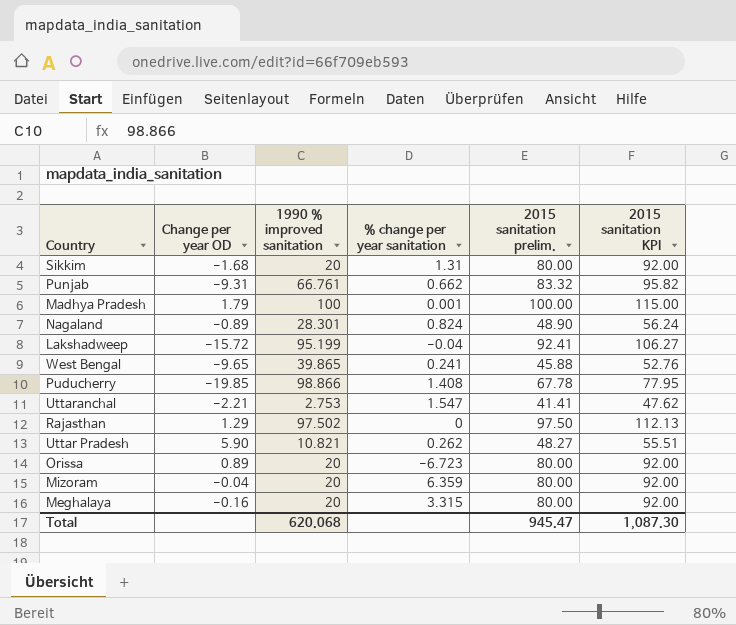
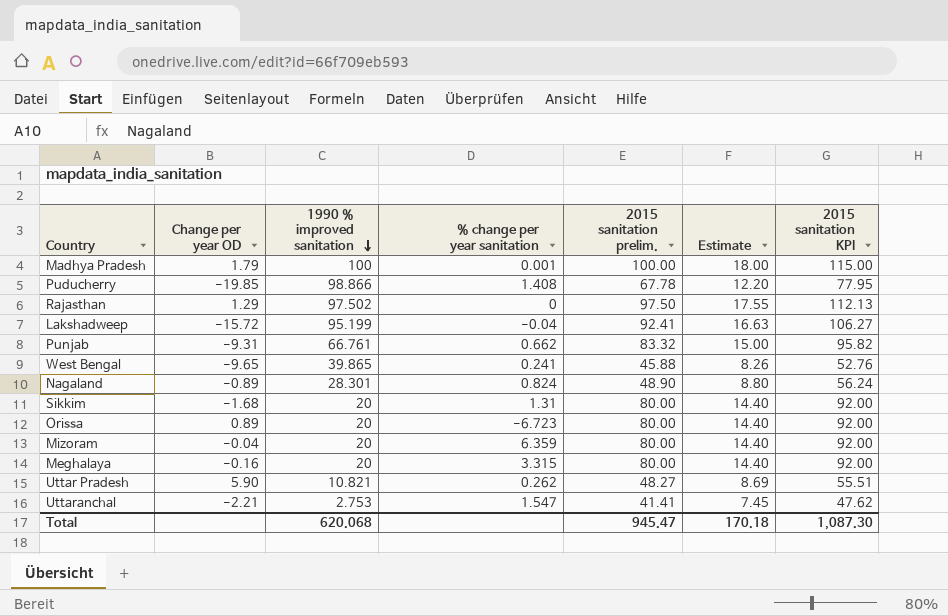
row order: none -> 1990 % improved sanitation descending
column Estimate | formula: none -> [2015 sanitation prelim.] * 0.18

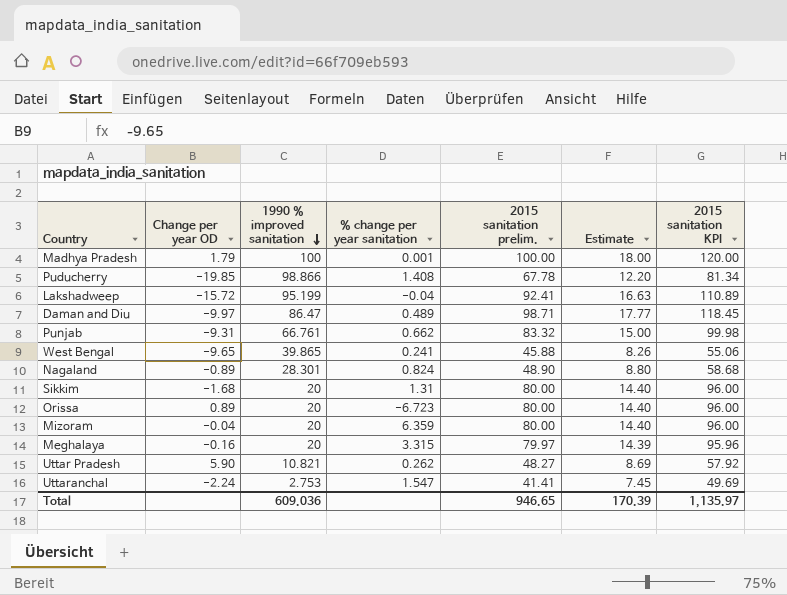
column 2015 sanitation KPI | formula: [2015 sanitation prelim.] * 1.15 -> [2015 sanitation prelim.] * 1.2
row Rajasthan: 1.29 | 97.502 | 0 | 97.50 | 17.55 | 112.13 -> none
row Daman and Diu: none -> -9.97 | 86.47 | 0.489 | 98.71 | 17.77 | 118.45
Meghalaya | 2015 sanitation prelim.: 80.00 -> 79.97
Meghalaya | Estimate: 14.40 -> 14.39
Uttaranchal | Change per year OD: -2.21 -> -2.24
Total | 1990 % improved sanitation: 620.068 -> 609.036
Total | 2015 sanitation prelim.: 945.47 -> 946.65
Total | Estimate: 170.18 -> 170.39
Total | 2015 sanitation KPI: 1,087.30 -> 1,135.97

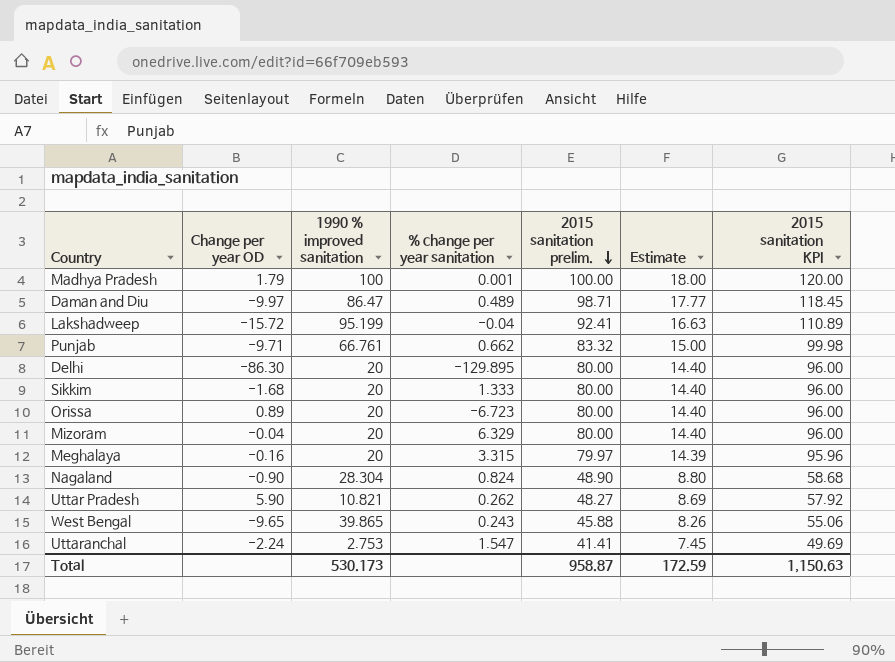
row order: 1990 % improved sanitation descending -> 2015 sanitation prelim. descending
row Puducherry: -19.85 | 98.866 | 1.408 | 67.78 | 12.20 | 81.34 -> none
Punjab | Change per year OD: -9.31 -> -9.71
row Delhi: none -> -86.30 | 20 | -129.895 | 80.00 | 14.40 | 96.00
Sikkim | % change per year sanitation: 1.31 -> 1.333
Mizoram | % change per year sanitation: 6.359 -> 6.329
Nagaland | Change per year OD: -0.89 -> -0.90
Nagaland | 1990 % improved sanitation: 28.301 -> 28.304
West Bengal | % change per year sanitation: 0.241 -> 0.243
Total | 1990 % improved sanitation: 609.036 -> 530.173
Total | 2015 sanitation prelim.: 946.65 -> 958.87
Total | Estimate: 170.39 -> 172.59
Total | 2015 sanitation KPI: 1,135.97 -> 1,150.63

